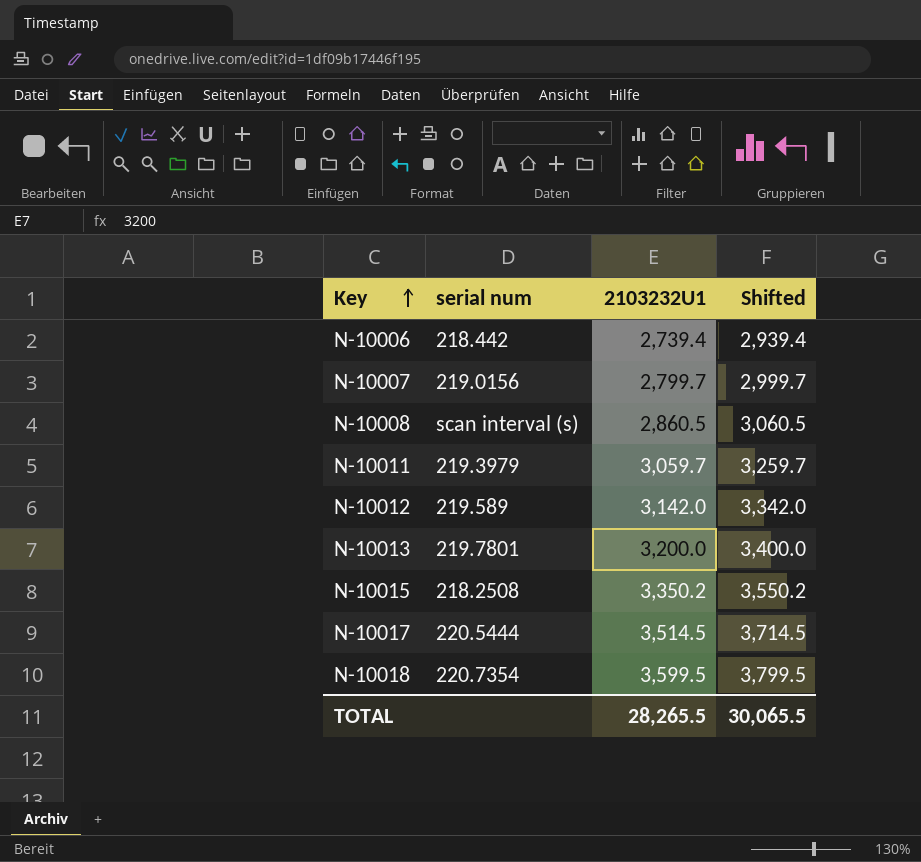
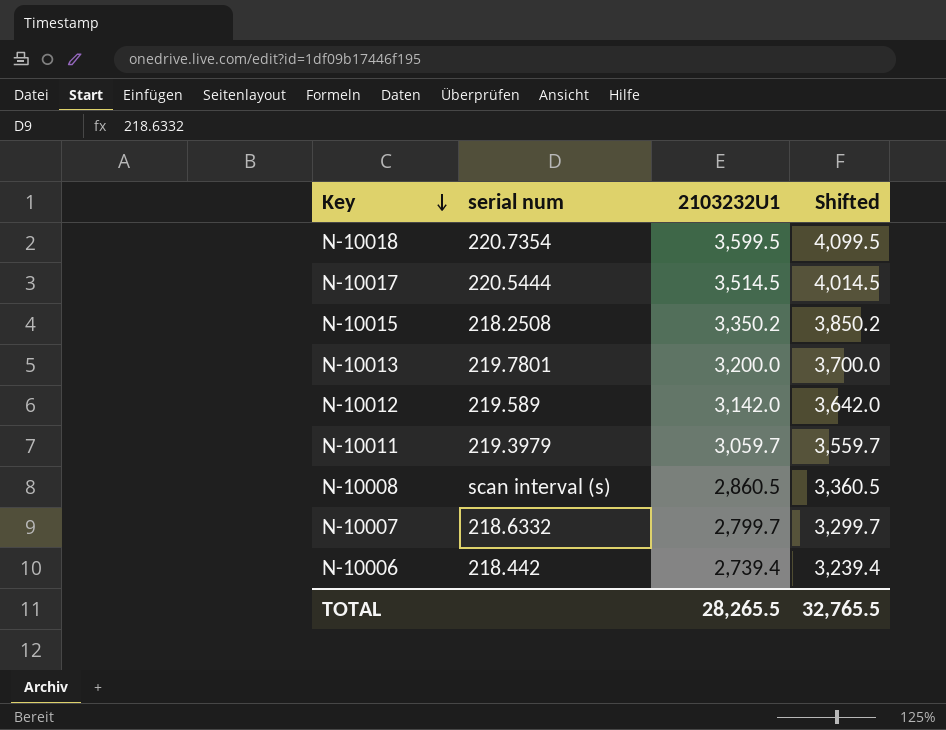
row order: Key ascending -> Key descending
column Shifted | formula: [2103232U1] + 200 -> [2103232U1] + 500
N-10007 | serial num: 219.0156 -> 218.6332
TOTAL | Shifted: 30,065.5 -> 32,765.5

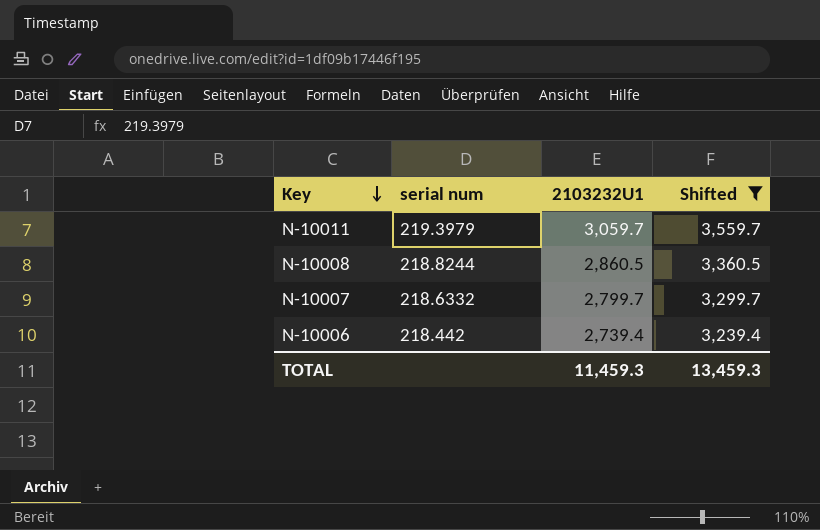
filter: none -> Shifted <= 3,559.7
N-10008 | serial num: scan interval (s) -> 218.8244
TOTAL | 2103232U1: 28,265.5 -> 11,459.3
TOTAL | Shifted: 32,765.5 -> 13,459.3

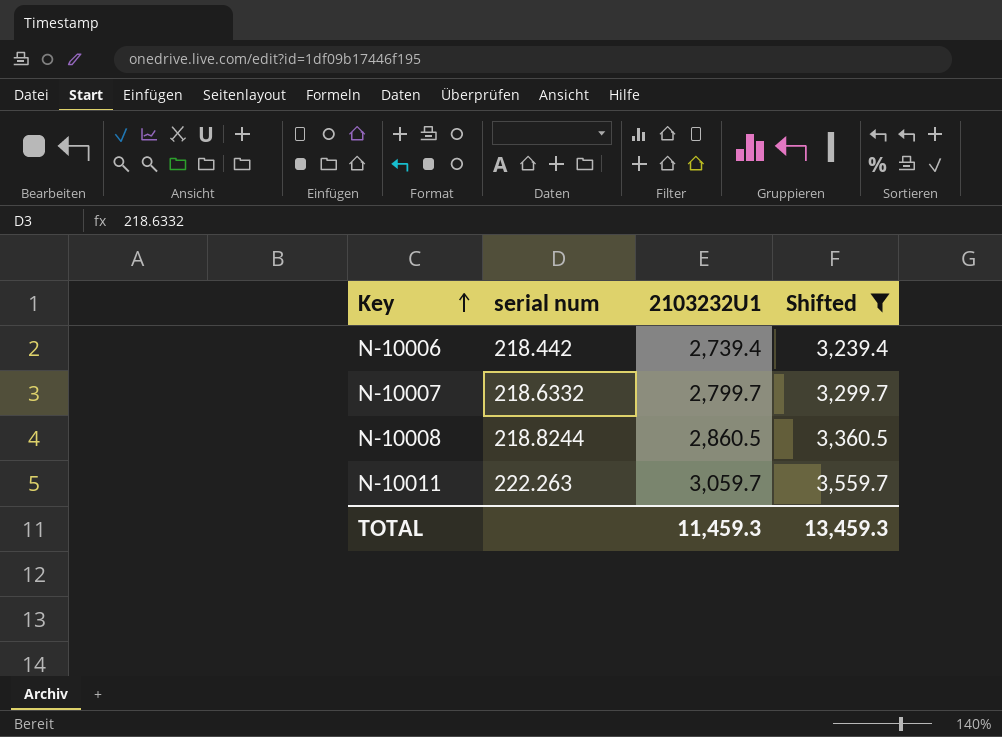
row order: Key descending -> Key ascending
N-10011 | serial num: 219.3979 -> 222.263

